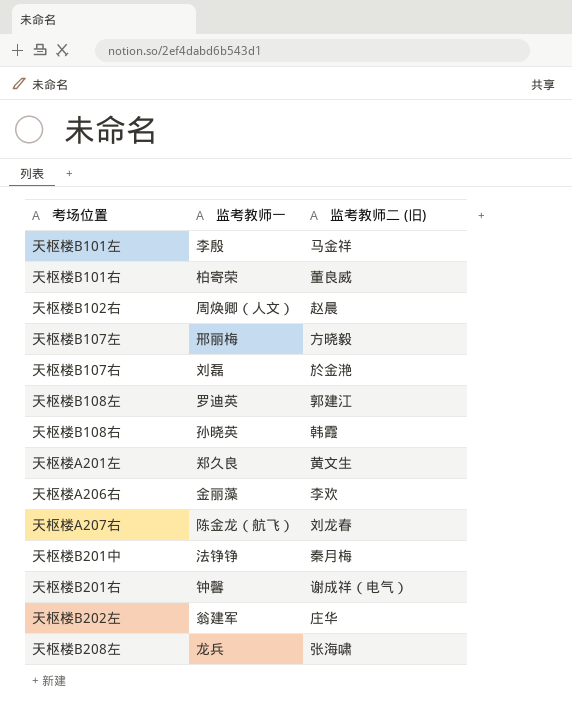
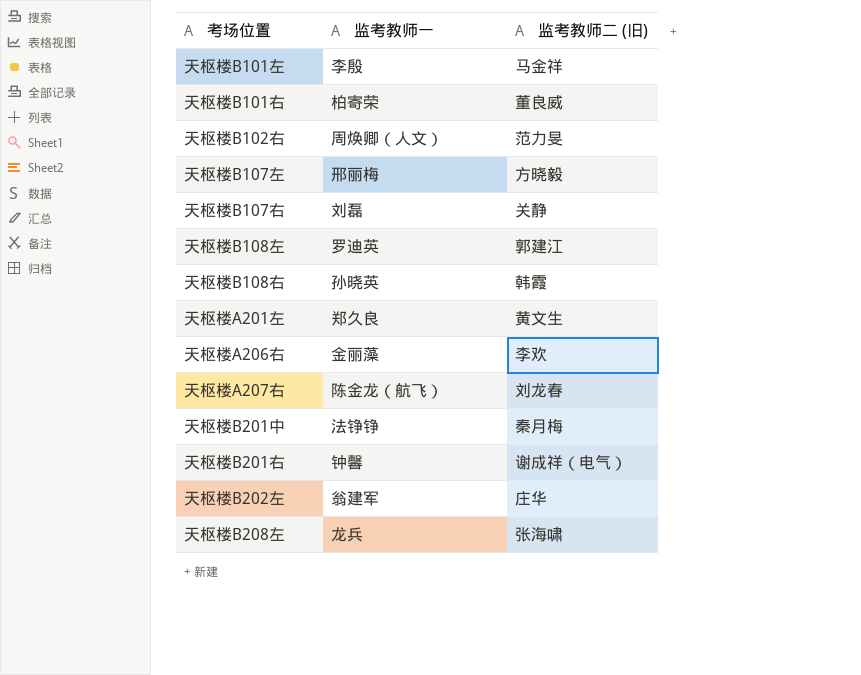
天枢楼B102右 | 监考教师二 (旧): 赵晨 -> 范力旻
天枢楼B107右 | 监考教师二 (旧): 於金滟 -> 关静

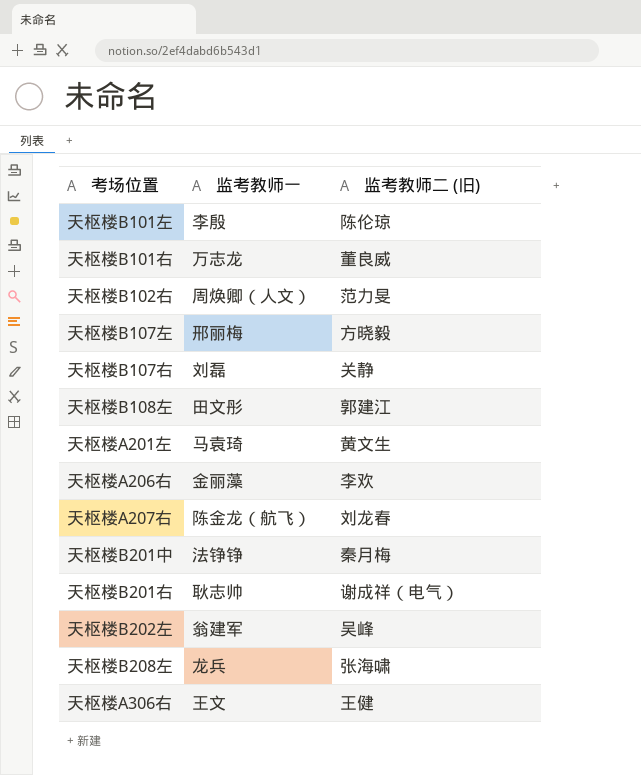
row 天枢楼B108右: 孙晓英 | 韩霞 -> none
天枢楼B101左 | 监考教师二 (旧): 马金祥 -> 陈伦琼
天枢楼B101右 | 监考教师一: 柏寄荣 -> 万志龙
天枢楼B108左 | 监考教师一: 罗迪英 -> 田文彤
天枢楼A201左 | 监考教师一: 郑久良 -> 马袁琦
天枢楼B201右 | 监考教师一: 钟馨 -> 耿志帅
天枢楼B202左 | 监考教师二 (旧): 庄华 -> 吴峰
row 天枢楼A306右: none -> 王文 | 王健

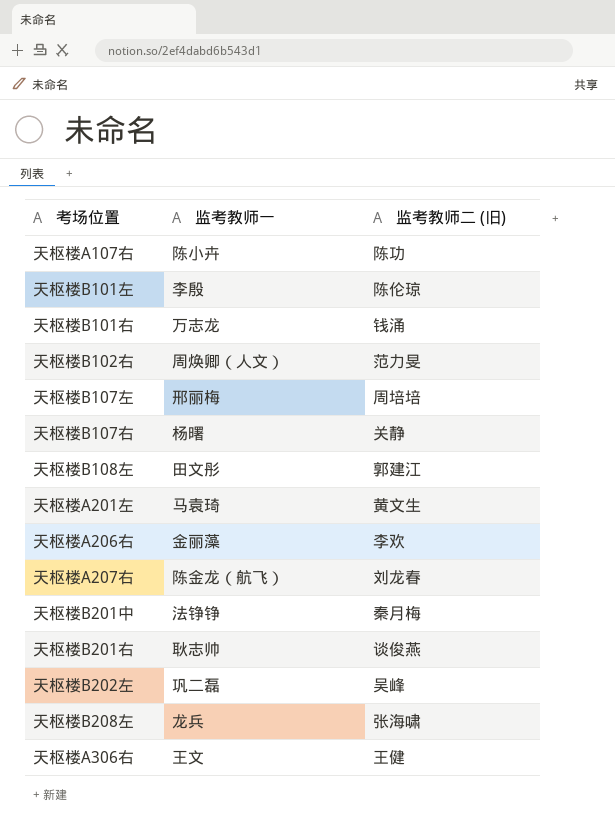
row 天枢楼A107右: none -> 陈小卉 | 陈功
天枢楼B101右 | 监考教师二 (旧): 董良威 -> 钱涌
天枢楼B107左 | 监考教师二 (旧): 方晓毅 -> 周培培
天枢楼B107右 | 监考教师一: 刘磊 -> 杨曙
天枢楼B201右 | 监考教师二 (旧): 谢成祥（电气） -> 谈俊燕
天枢楼B202左 | 监考教师一: 翁建军 -> 巩二磊

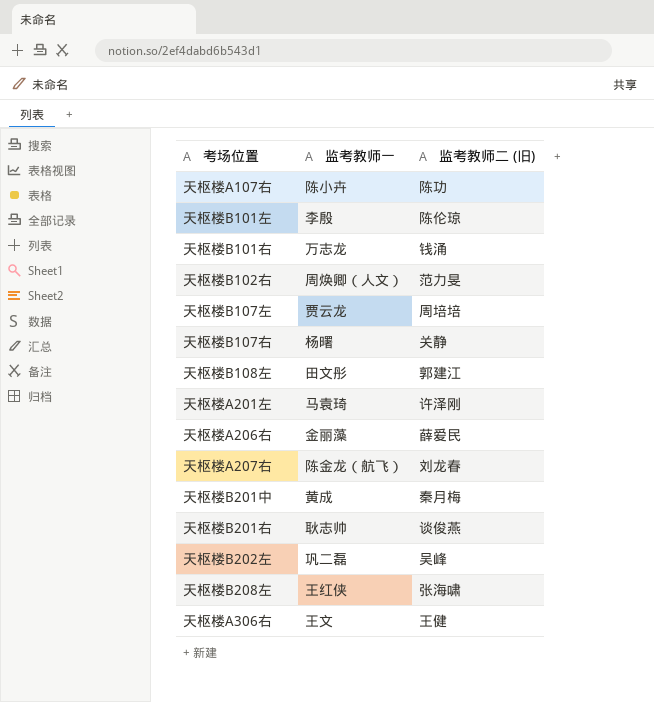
天枢楼B107左 | 监考教师一: 邢丽梅 -> 贾云龙
天枢楼A201左 | 监考教师二 (旧): 黄文生 -> 许泽刚
天枢楼A206右 | 监考教师二 (旧): 李欢 -> 薛爱民
天枢楼B201中 | 监考教师一: 法铮铮 -> 黄成
天枢楼B208左 | 监考教师一: 龙兵 -> 王红侠

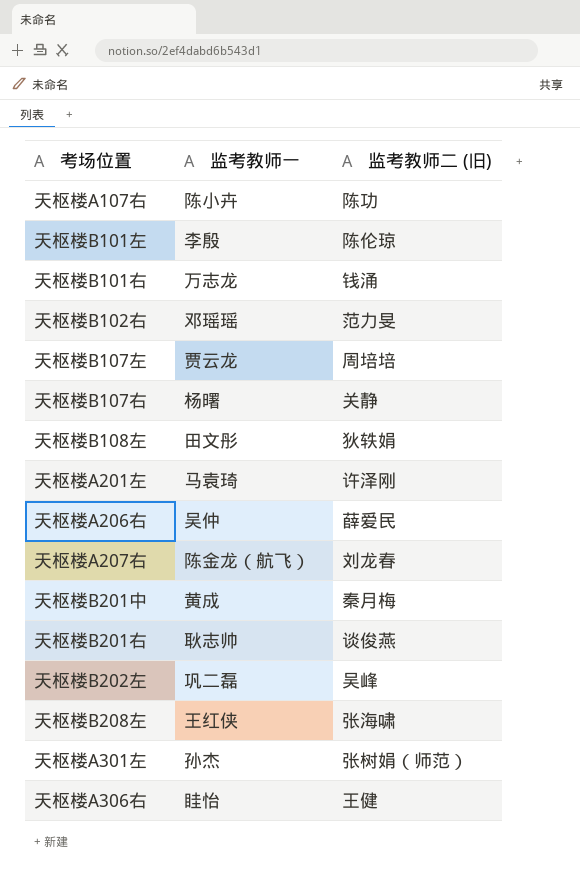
天枢楼B102右 | 监考教师一: 周焕卿（人文） -> 邓瑶瑶
天枢楼B108左 | 监考教师二 (旧): 郭建江 -> 狄轶娟
天枢楼A206右 | 监考教师一: 金丽藻 -> 吴仲
row 天枢楼A301左: none -> 孙杰 | 张树娟（师范）
天枢楼A306右 | 监考教师一: 王文 -> 眭怡

